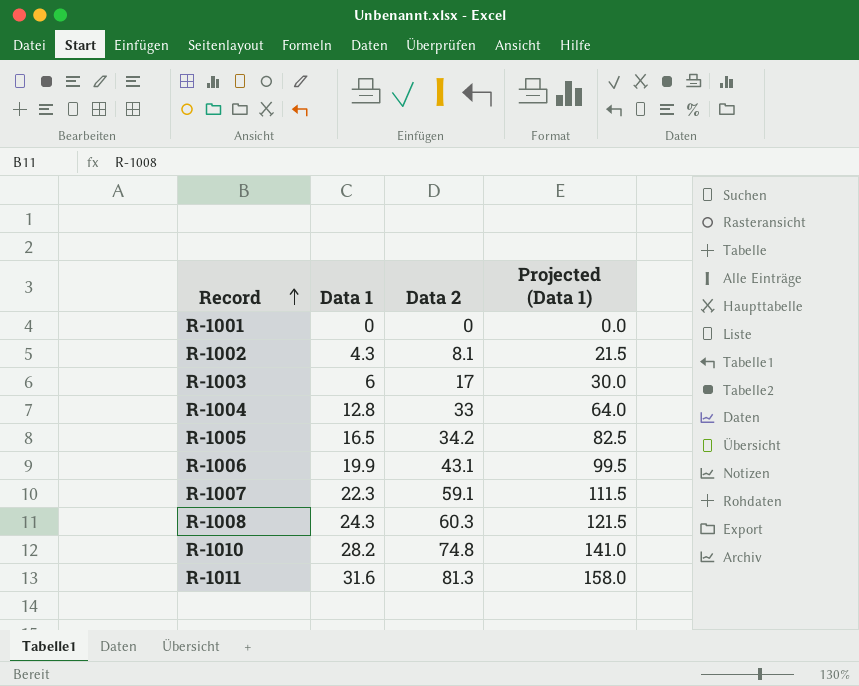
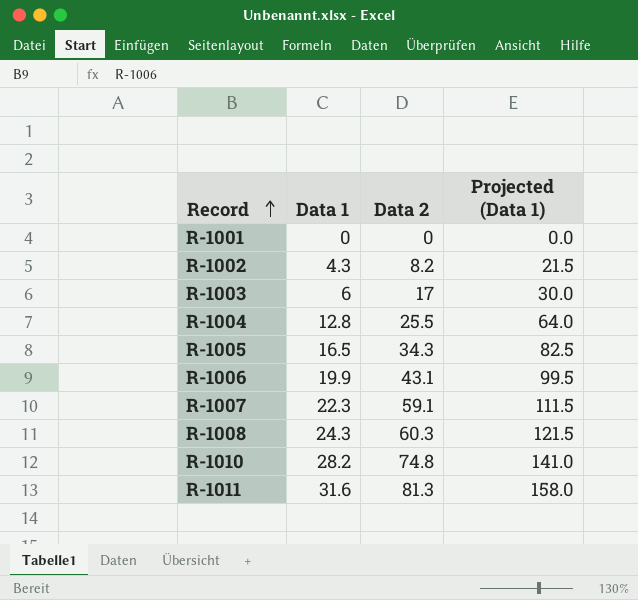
R-1002 | Data 2: 8.1 -> 8.2
R-1004 | Data 2: 33 -> 25.5
R-1005 | Data 2: 34.2 -> 34.3

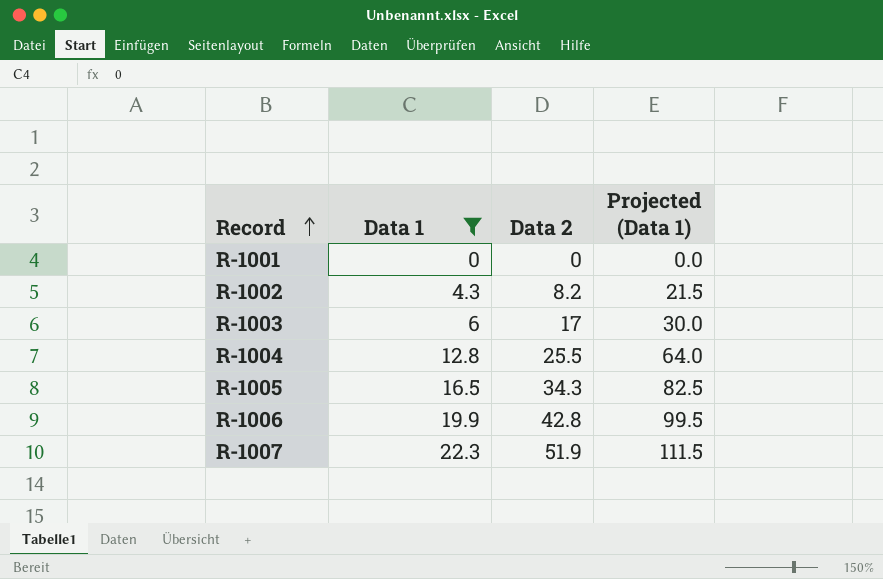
filter: none -> Data 1 <= 22.3
R-1006 | Data 2: 43.1 -> 42.8
R-1007 | Data 2: 59.1 -> 51.9

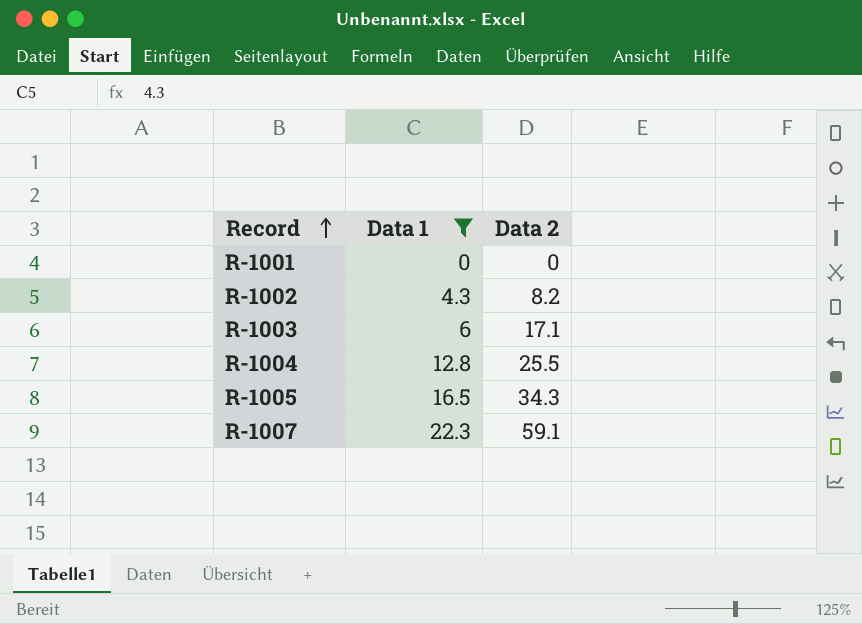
column Projected (Data 1) | formula: [Data 1] * 5 -> none
row R-1006: 19.9 | 42.8 | 99.5 -> none
R-1003 | Data 2: 17 -> 17.1
R-1007 | Data 2: 51.9 -> 59.1

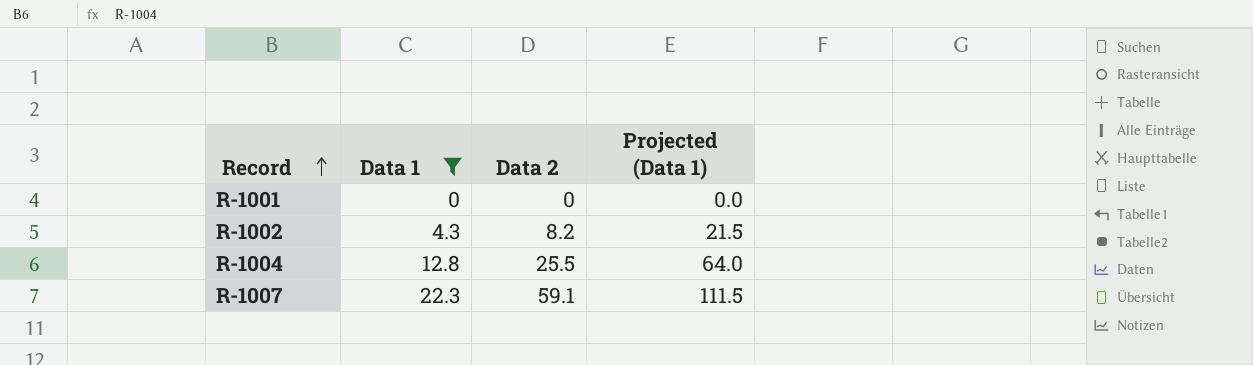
column Projected (Data 1) | formula: none -> [Data 1] * 5
row R-1003: 6 | 17.1 -> none
row R-1005: 16.5 | 34.3 -> none

